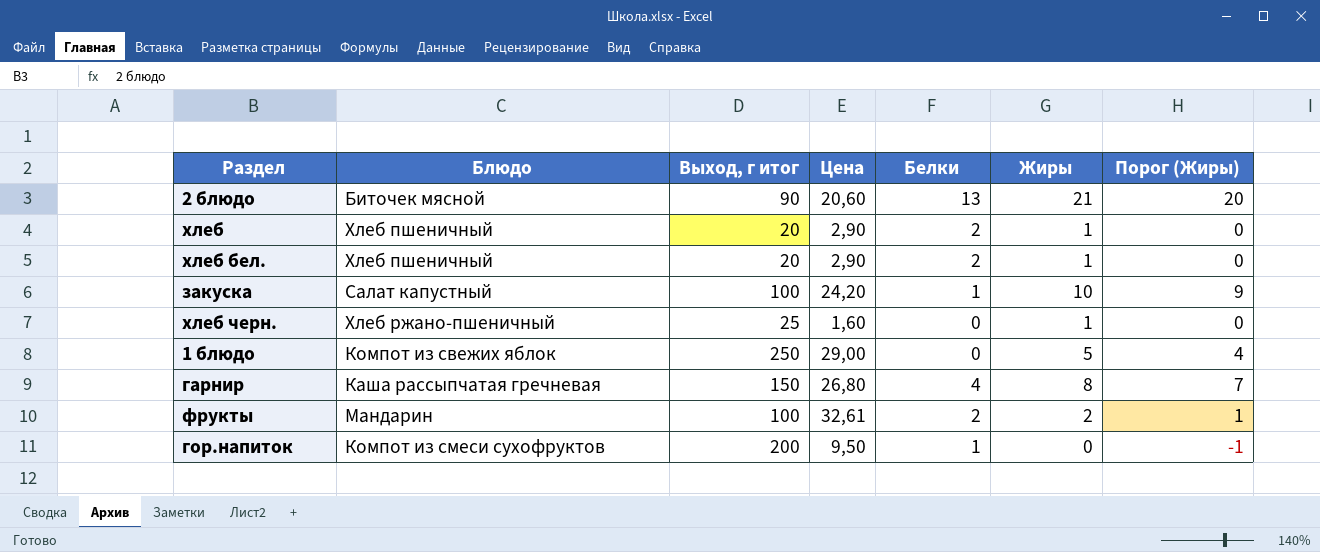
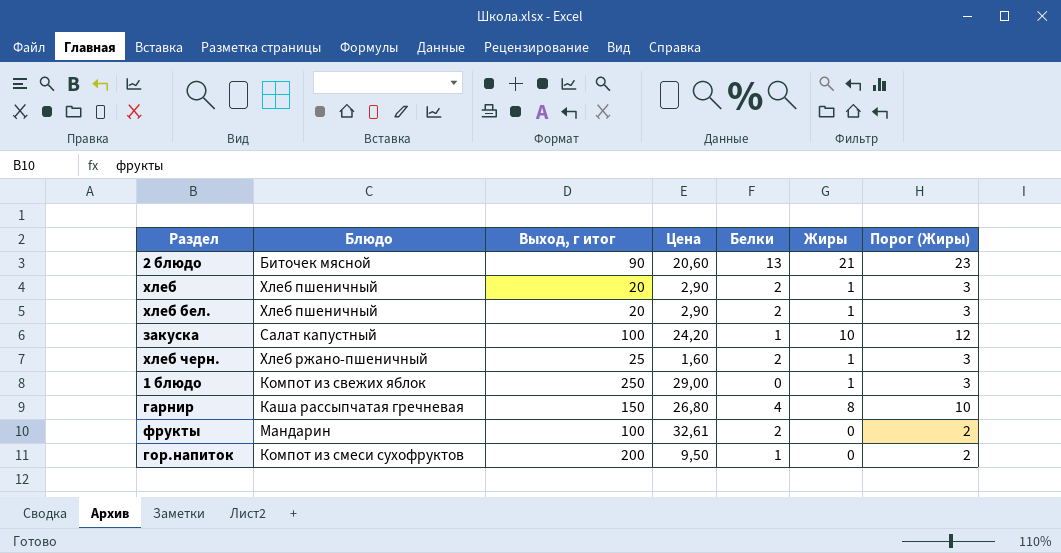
column Порог (Жиры) | formula: [Жиры] - 1 -> [Жиры] + 2
хлеб черн. | Белки: 0 -> 2
1 блюдо | Жиры: 5 -> 1
фрукты | Жиры: 2 -> 0

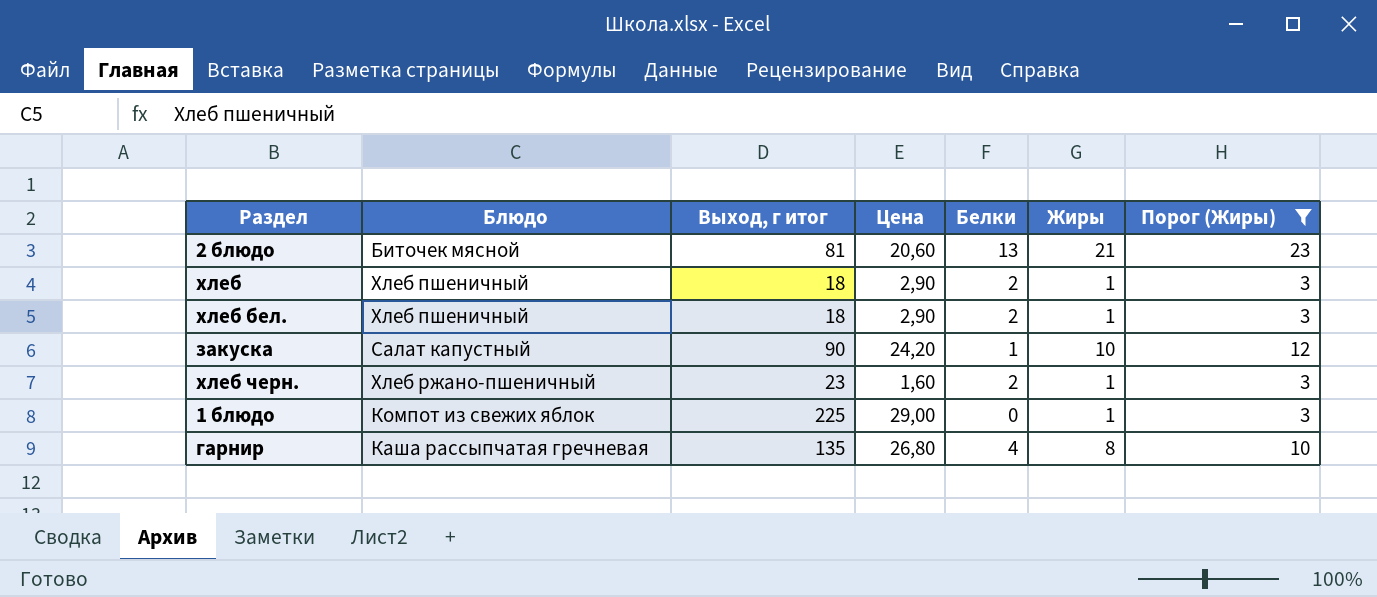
filter: none -> Порог (Жиры) != 2
2 блюдо | Выход, г итог: 90 -> 81
хлеб | Выход, г итог: 20 -> 18
хлеб бел. | Выход, г итог: 20 -> 18
закуска | Выход, г итог: 100 -> 90
хлеб черн. | Выход, г итог: 25 -> 23
1 блюдо | Выход, г итог: 250 -> 225
гарнир | Выход, г итог: 150 -> 135

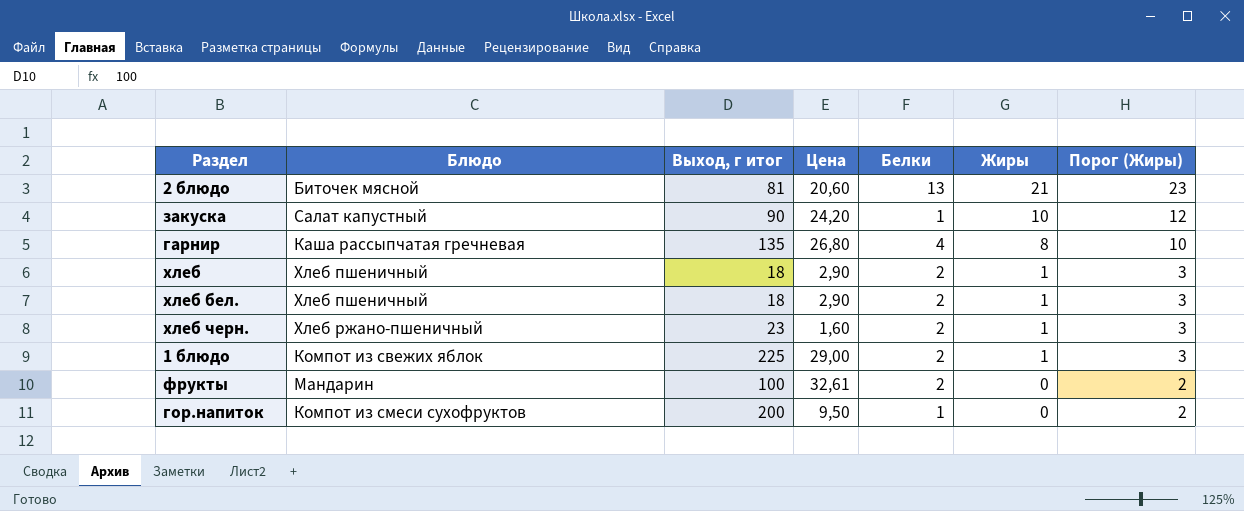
filter: Порог (Жиры) != 2 -> none
row order: none -> Жиры descending
1 блюдо | Белки: 0 -> 2

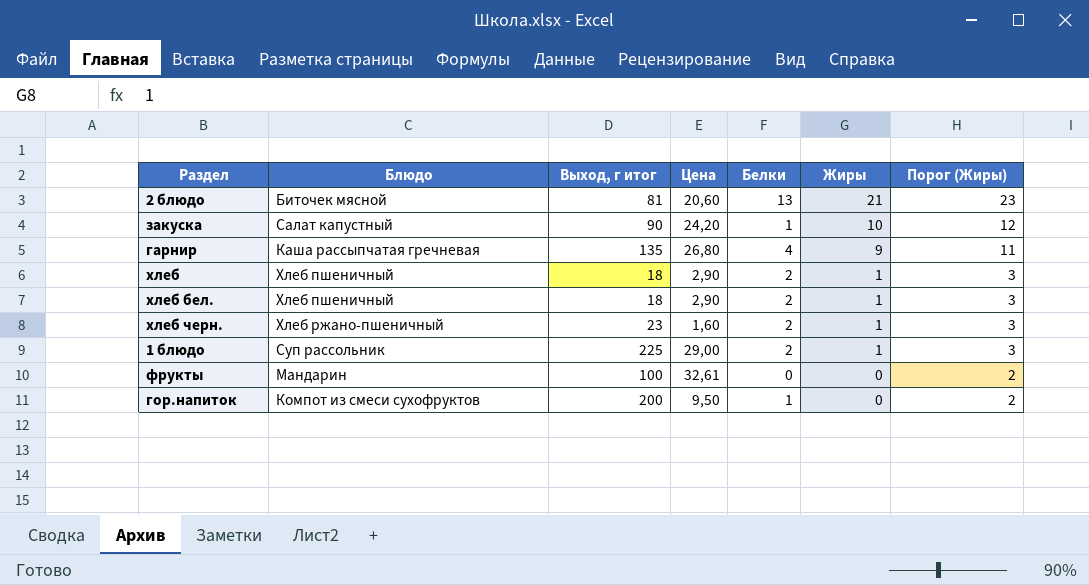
гарнир | Жиры: 8 -> 9
гарнир | Порог (Жиры): 10 -> 11
1 блюдо | Блюдо: Компот из свежих яблок -> Суп рассольник
фрукты | Белки: 2 -> 0

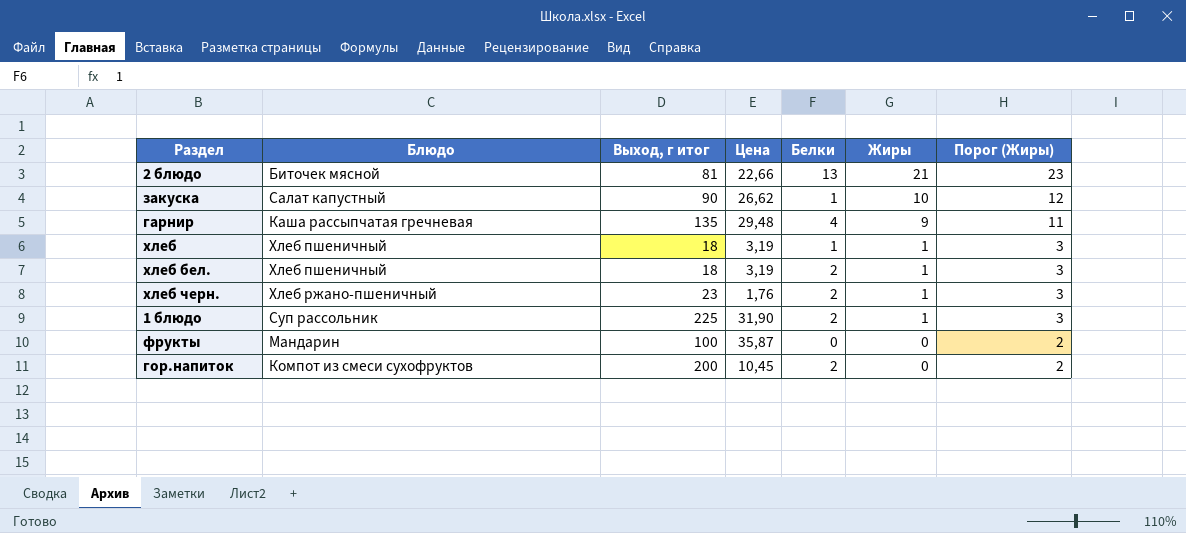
2 блюдо | Цена: 20,60 -> 22,66
закуска | Цена: 24,20 -> 26,62
гарнир | Цена: 26,80 -> 29,48
хлеб | Цена: 2,90 -> 3,19
хлеб | Белки: 2 -> 1
хлеб бел. | Цена: 2,90 -> 3,19
хлеб черн. | Цена: 1,60 -> 1,76
1 блюдо | Цена: 29,00 -> 31,90
фрукты | Цена: 32,61 -> 35,87
гор.напиток | Цена: 9,50 -> 10,45
гор.напиток | Белки: 1 -> 2

